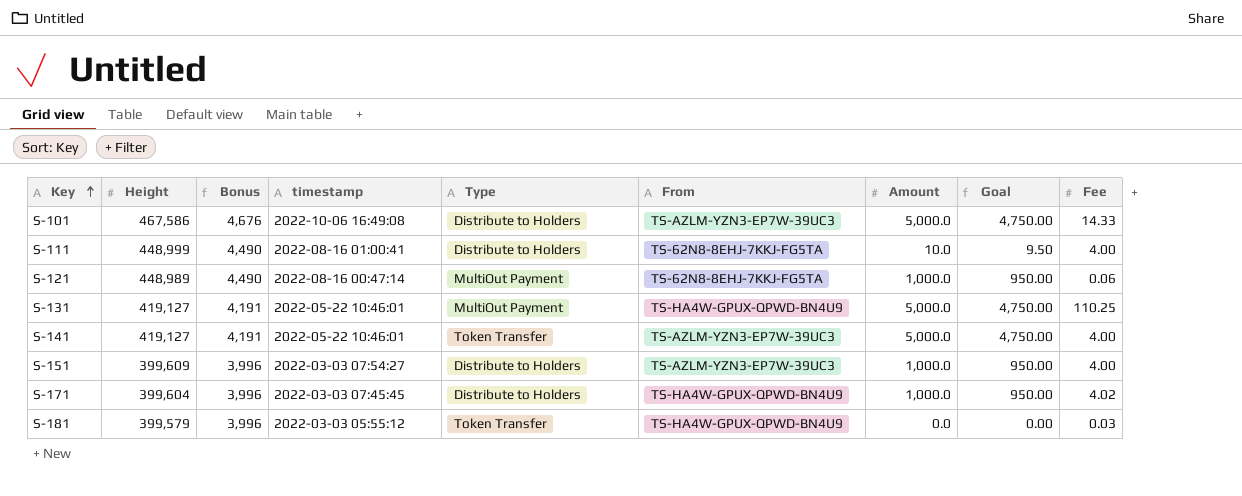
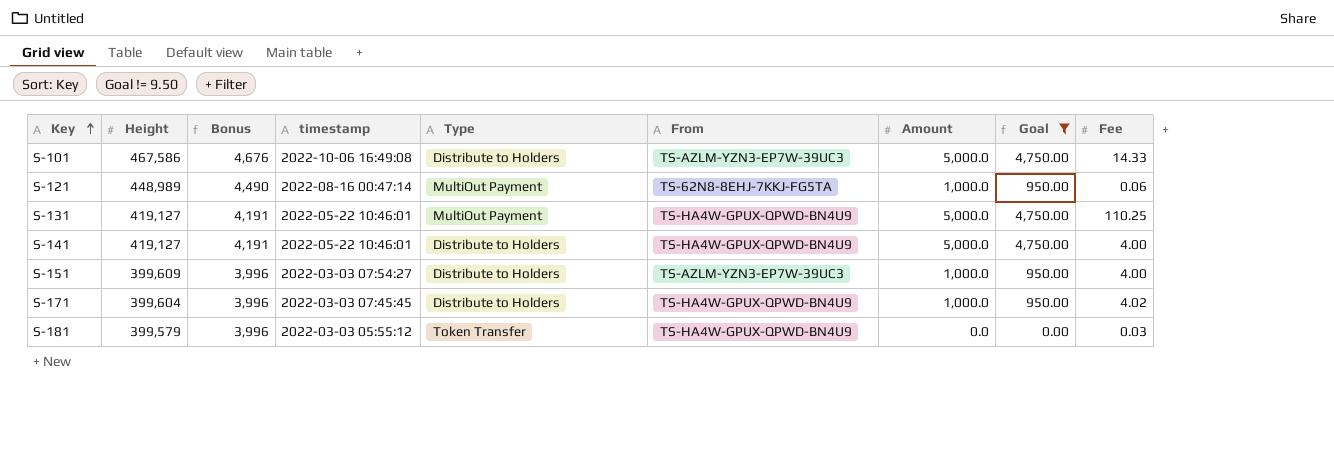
filter: none -> Goal != 9.50
S-141 | Type: Token Transfer -> Distribute to Holders
S-141 | From: TS-AZLM-YZN3-EP7W-39UC3 -> TS-HA4W-GPUX-QPWD-BN4U9

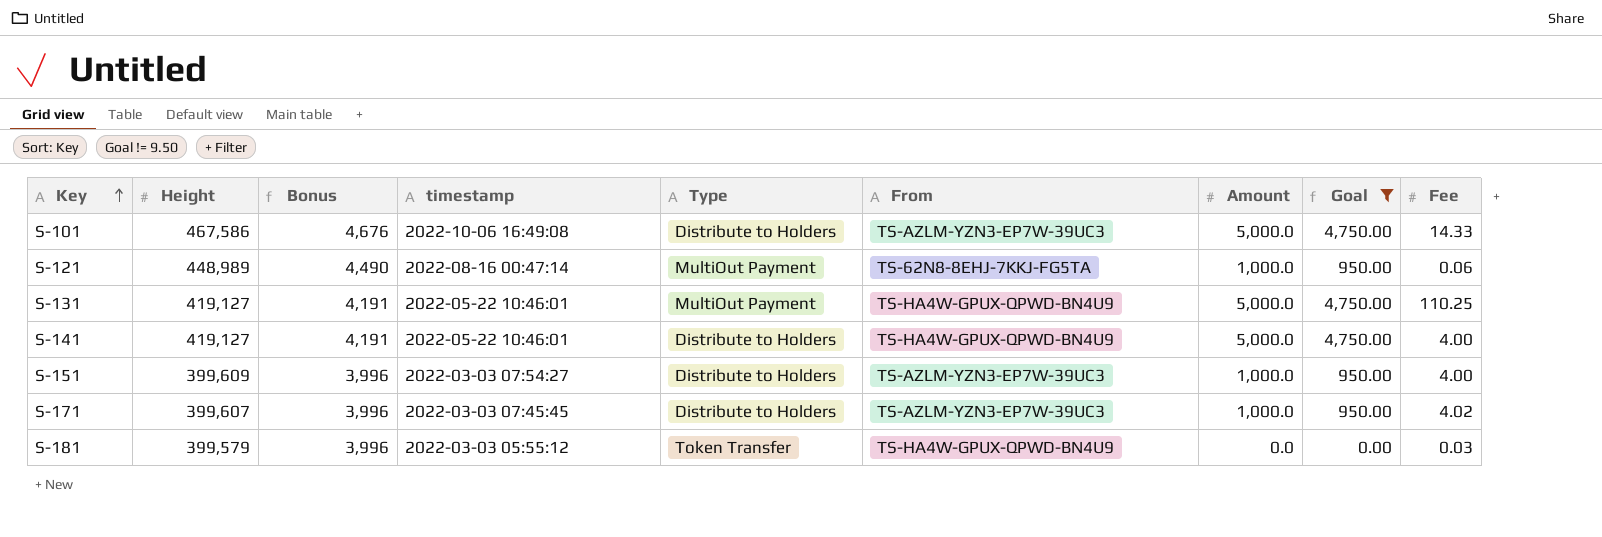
S-171 | Height: 399,604 -> 399,607
S-171 | From: TS-HA4W-GPUX-QPWD-BN4U9 -> TS-AZLM-YZN3-EP7W-39UC3

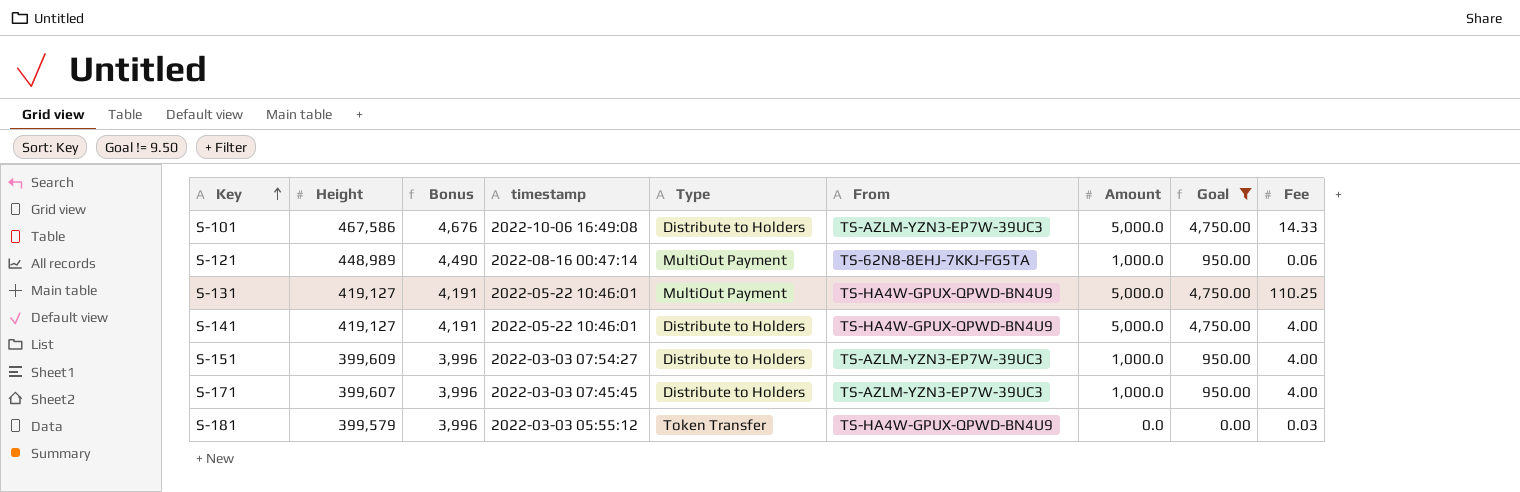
S-171 | Fee: 4.02 -> 4.00

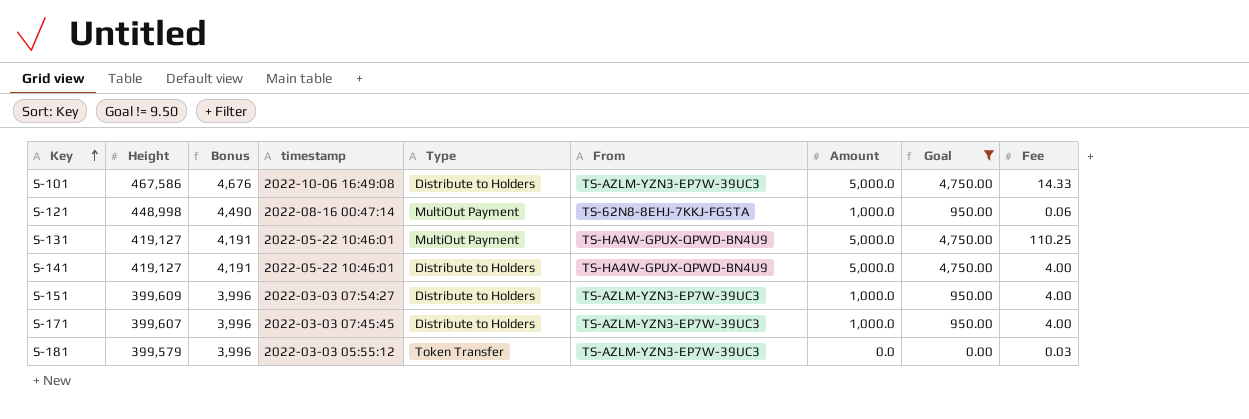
S-121 | Height: 448,989 -> 448,998
S-181 | From: TS-HA4W-GPUX-QPWD-BN4U9 -> TS-AZLM-YZN3-EP7W-39UC3

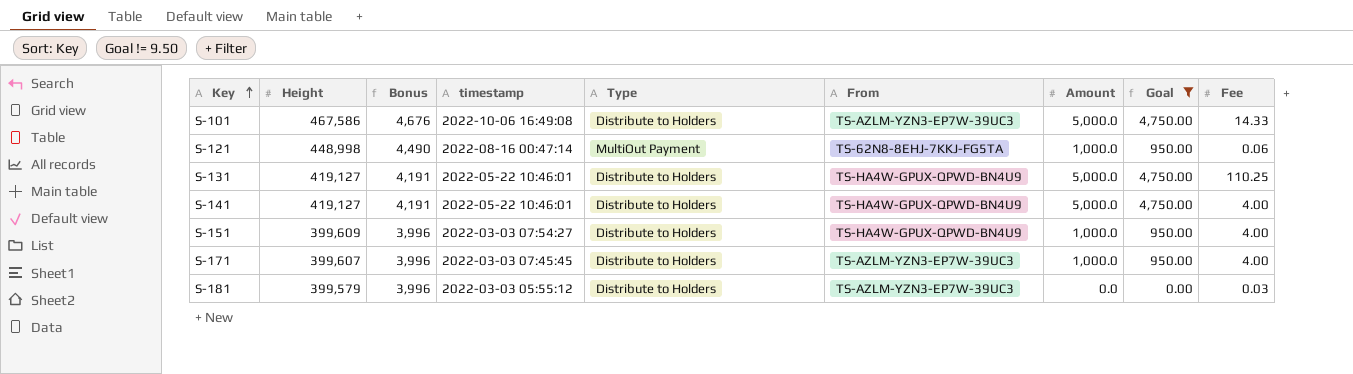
S-131 | Type: MultiOut Payment -> Distribute to Holders
S-151 | From: TS-AZLM-YZN3-EP7W-39UC3 -> TS-HA4W-GPUX-QPWD-BN4U9
S-181 | Type: Token Transfer -> Distribute to Holders

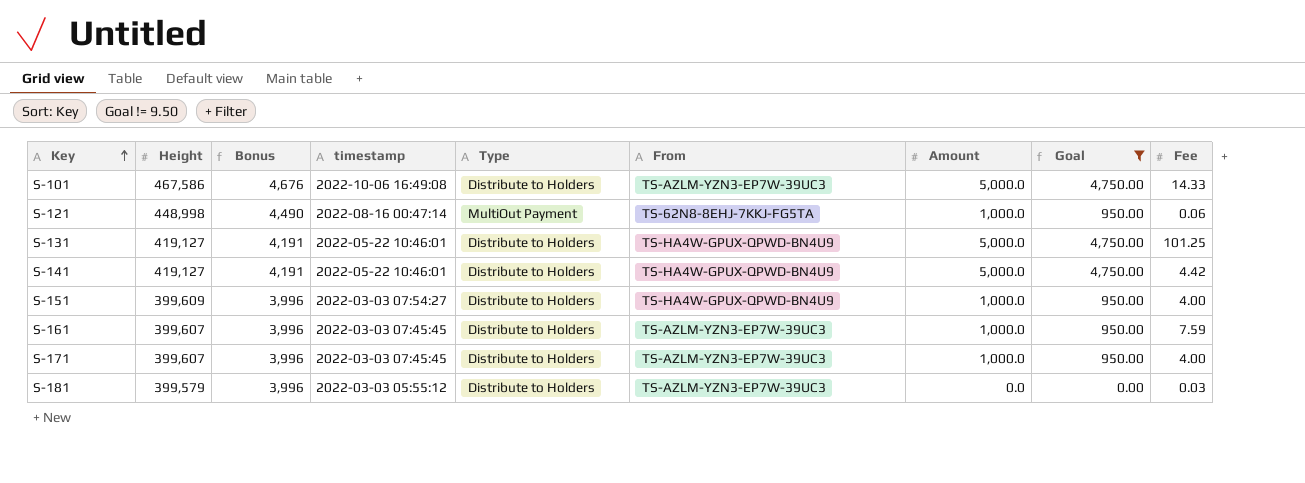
S-131 | Fee: 110.25 -> 101.25
S-141 | Fee: 4.00 -> 4.42
row S-161: none -> 399,607 | 3,996 | 2022-03-03 07:45:45 | Distribute to Holders | TS-AZLM-YZN3-EP7W-39UC3 | 1,000.0 | 950.00 | 7.59

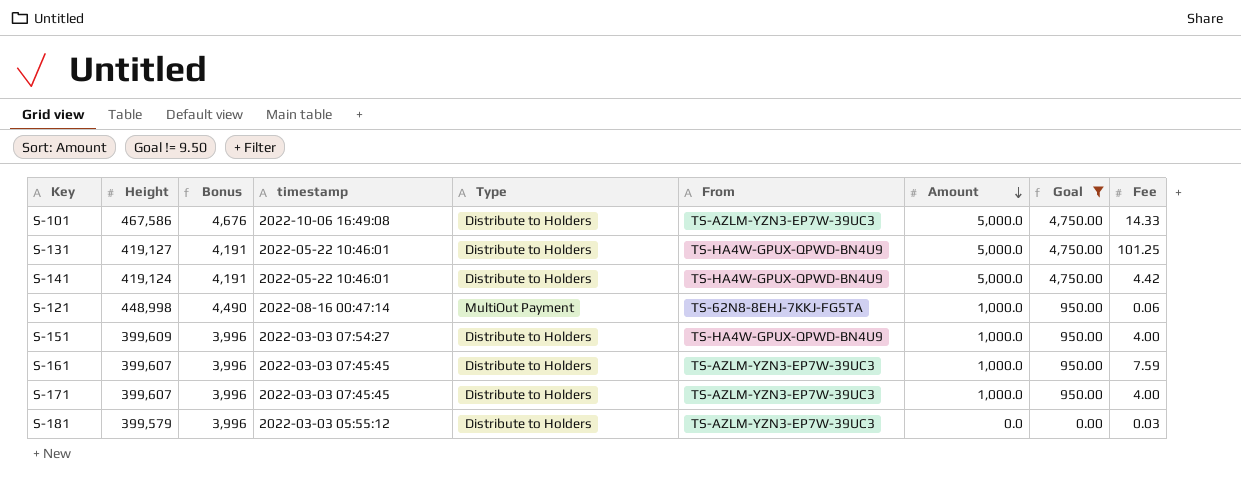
row order: Key ascending -> Amount descending
S-141 | Height: 419,127 -> 419,124

